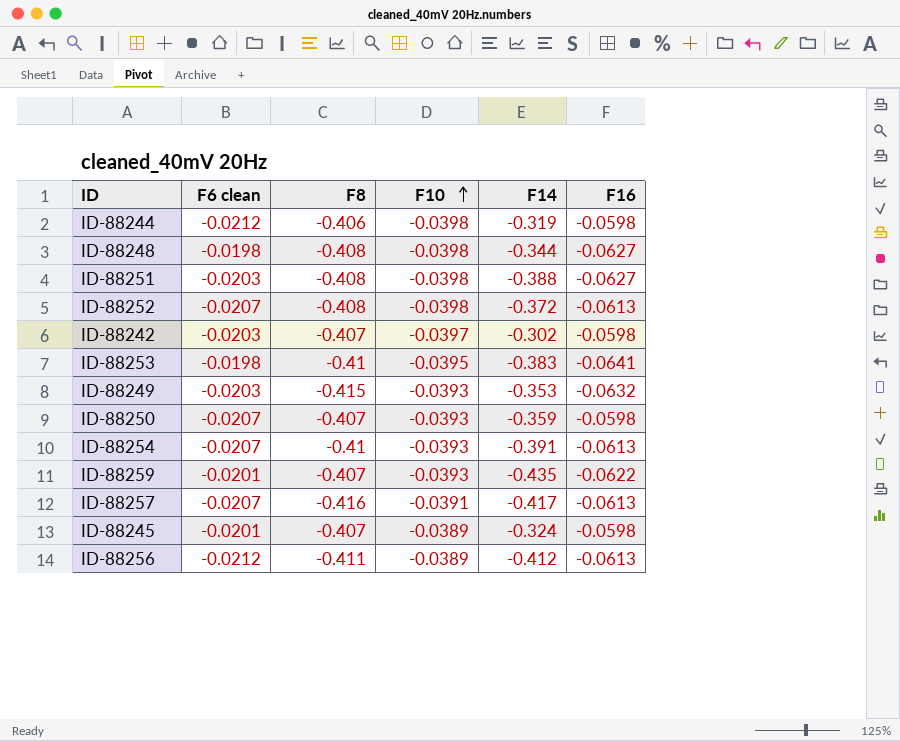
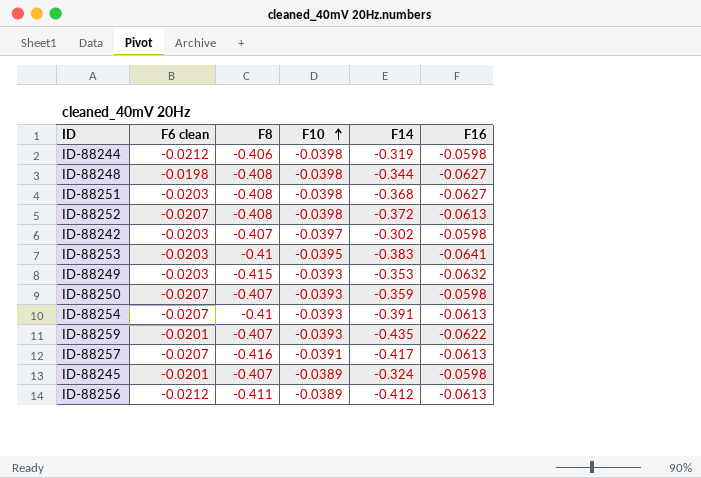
ID-88251 | F14: -0.388 -> -0.368
ID-88253 | F6 clean: -0.0198 -> -0.0203

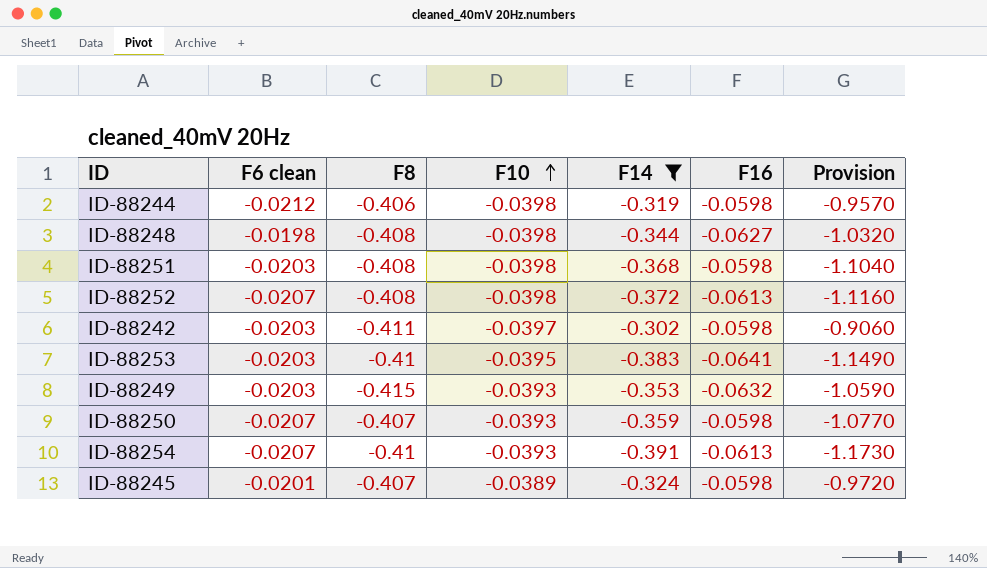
filter: none -> F14 >= -0.391
column Provision | formula: none -> [F14] * 3
ID-88251 | F16: -0.0627 -> -0.0598
ID-88242 | F8: -0.407 -> -0.411

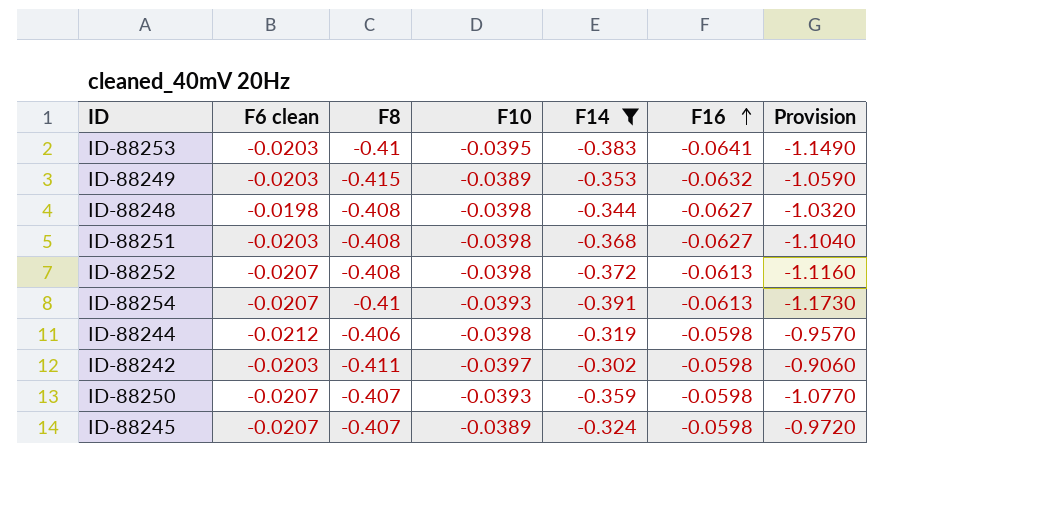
row order: F10 ascending -> F16 ascending
ID-88249 | F10: -0.0393 -> -0.0389
ID-88251 | F16: -0.0598 -> -0.0627
ID-88245 | F6 clean: -0.0201 -> -0.0207

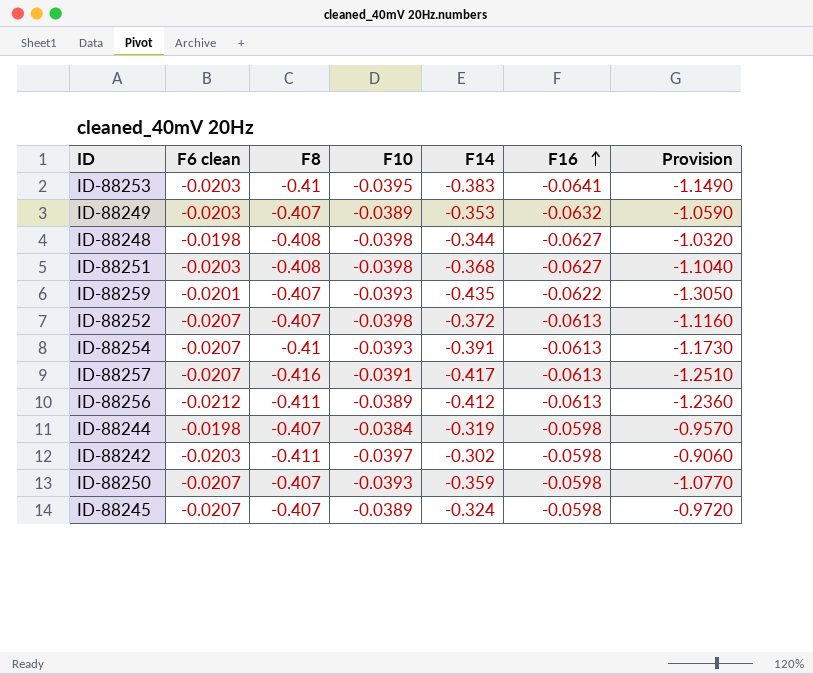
filter: F14 >= -0.391 -> none
ID-88249 | F8: -0.415 -> -0.407
ID-88252 | F8: -0.408 -> -0.407
ID-88244 | F6 clean: -0.0212 -> -0.0198
ID-88244 | F8: -0.406 -> -0.407
ID-88244 | F10: -0.0398 -> -0.0384

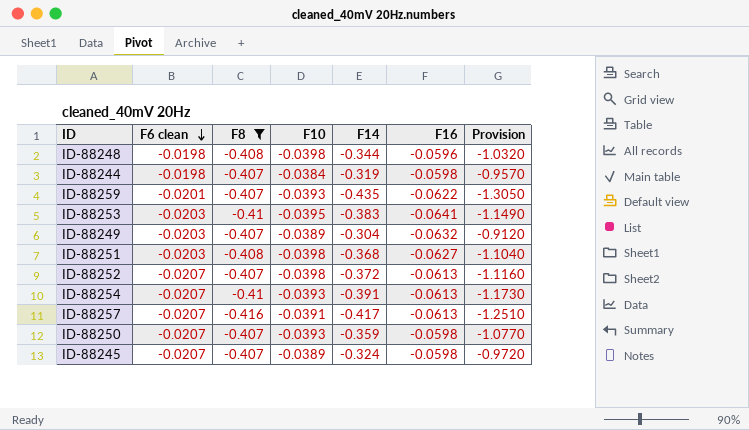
filter: none -> F8 != -0.411
row order: F16 ascending -> F6 clean descending
ID-88248 | F16: -0.0627 -> -0.0596
ID-88249 | F14: -0.353 -> -0.304
ID-88249 | Provision: -1.0590 -> -0.9120

